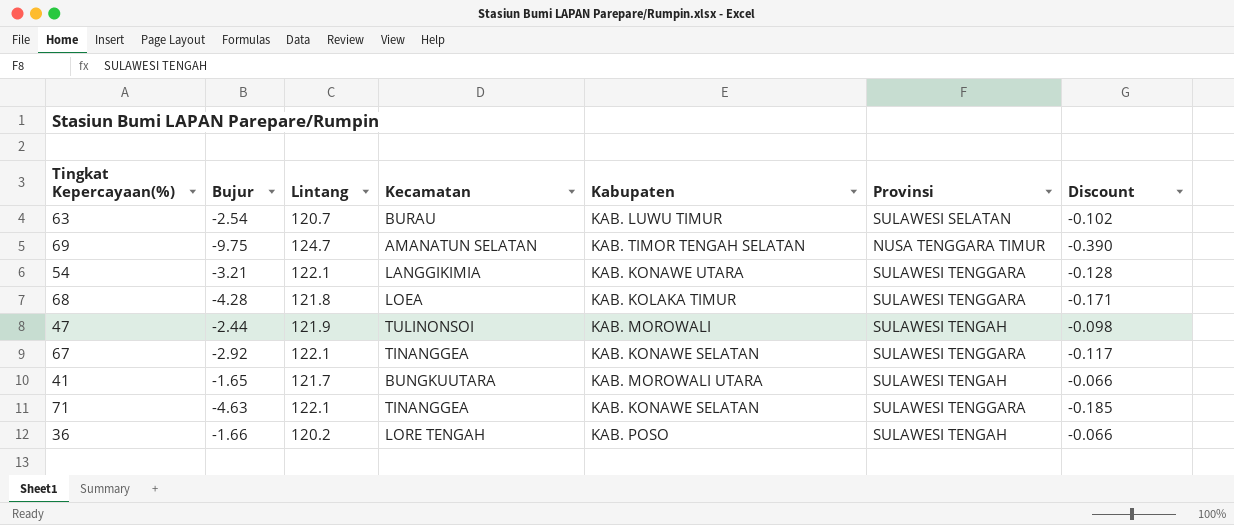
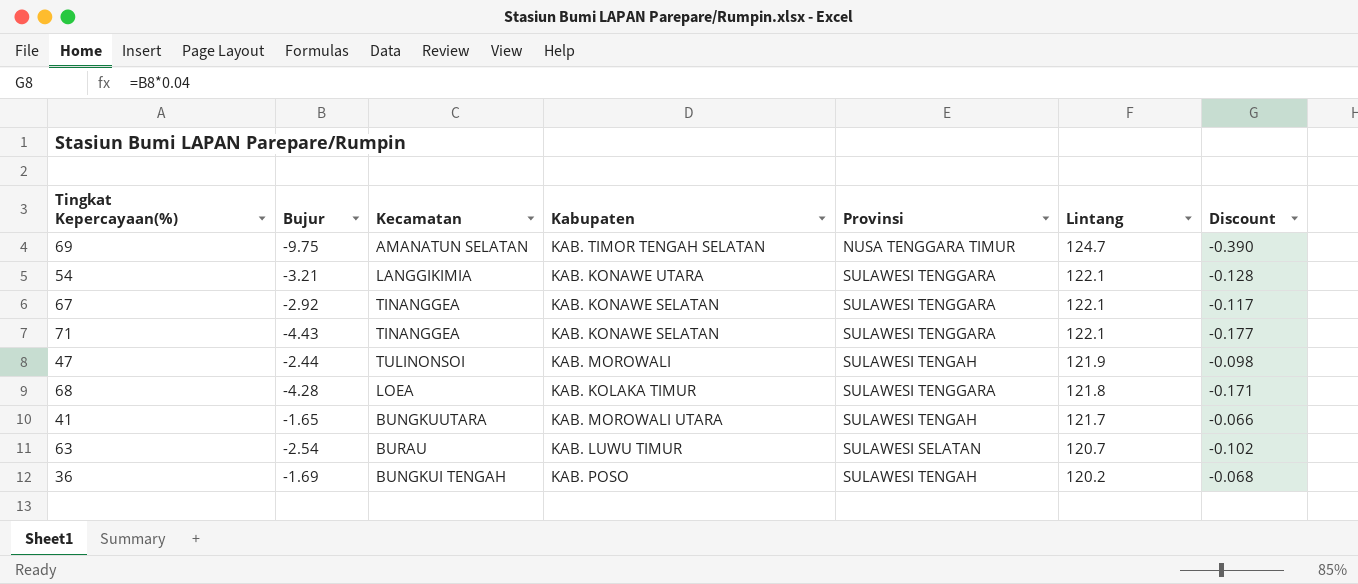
row order: none -> Lintang descending
column Lintang | position: 3 -> 6
71 | Bujur: -4.63 -> -4.43
71 | Discount: -0.185 -> -0.177
36 | Bujur: -1.66 -> -1.69
36 | Kecamatan: LORE TENGAH -> BUNGKUI TENGAH
36 | Discount: -0.066 -> -0.068

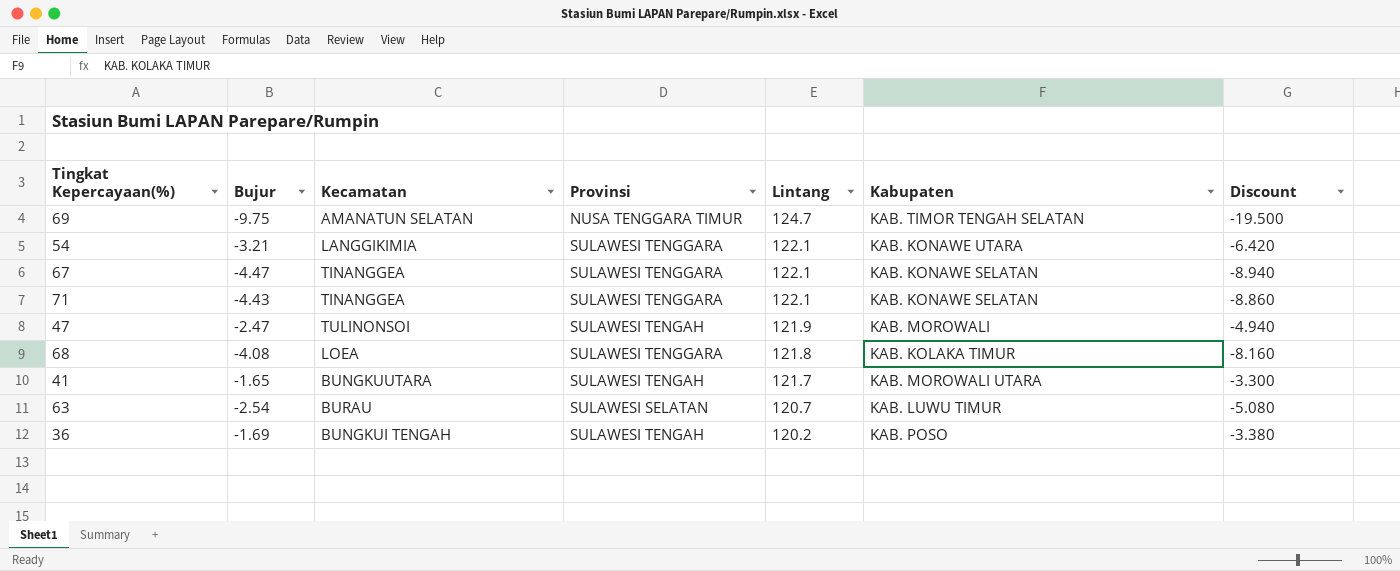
column Kabupaten | position: 4 -> 6
column Discount | formula: [Bujur] * 0.04 -> [Bujur] * 2
67 | Bujur: -2.92 -> -4.47
47 | Bujur: -2.44 -> -2.47
68 | Bujur: -4.28 -> -4.08

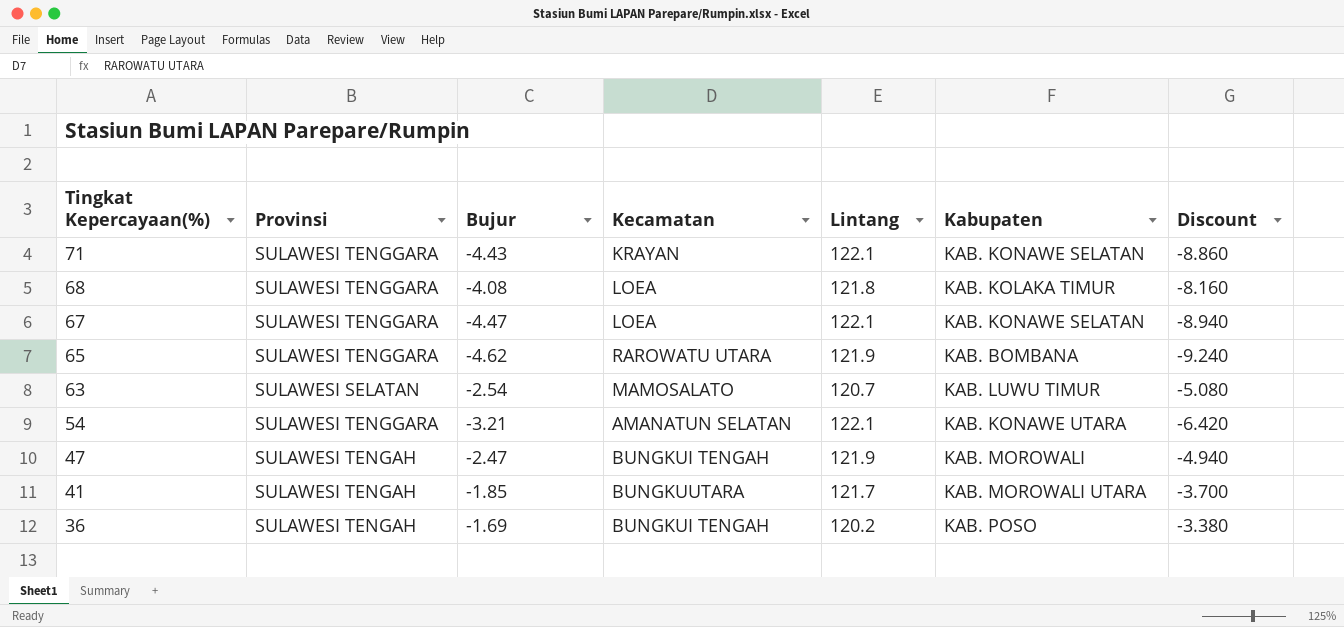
row order: Lintang descending -> Tingkat Kepercayaan(%) descending
column Provinsi | position: 4 -> 2
row 69: -9.75 | AMANATUN SELATAN | NUSA TENGGARA TIMUR | 124.7 | KAB. TIMOR TENGAH SELATAN | -19.500 -> none
71 | Kecamatan: TINANGGEA -> KRAYAN
67 | Kecamatan: TINANGGEA -> LOEA
row 65: none -> SULAWESI TENGGARA | -4.62 | RAROWATU UTARA | 121.9 | KAB. BOMBANA | -9.240
63 | Kecamatan: BURAU -> MAMOSALATO
54 | Kecamatan: LANGGIKIMIA -> AMANATUN SELATAN
47 | Kecamatan: TULINONSOI -> BUNGKUI TENGAH
41 | Bujur: -1.65 -> -1.85
41 | Discount: -3.300 -> -3.700

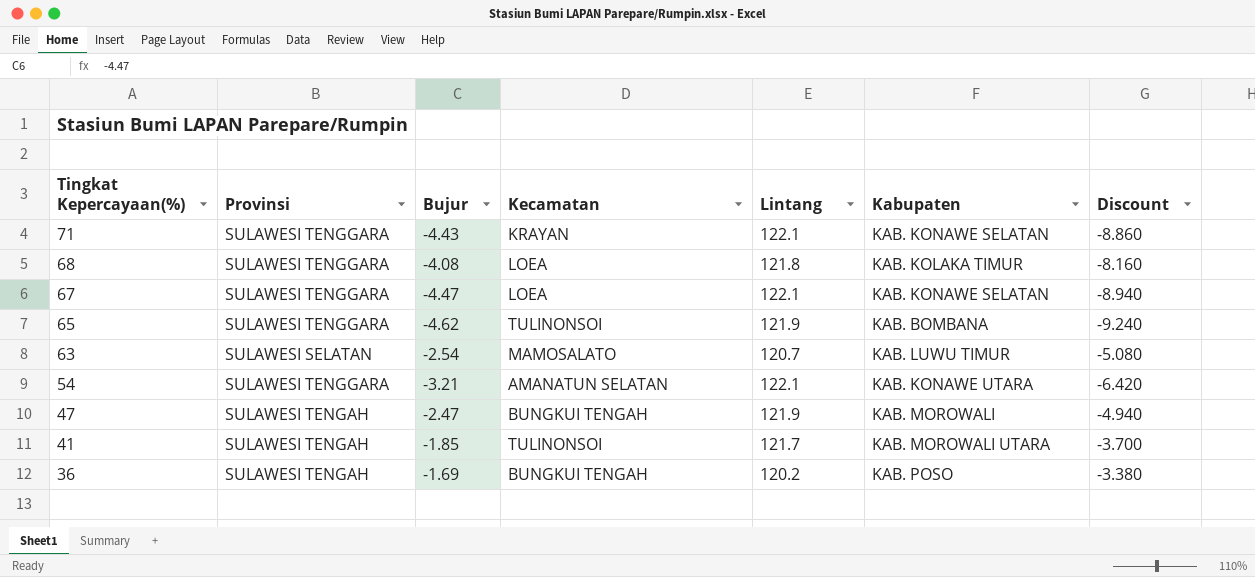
65 | Kecamatan: RAROWATU UTARA -> TULINONSOI
41 | Kecamatan: BUNGKUUTARA -> TULINONSOI

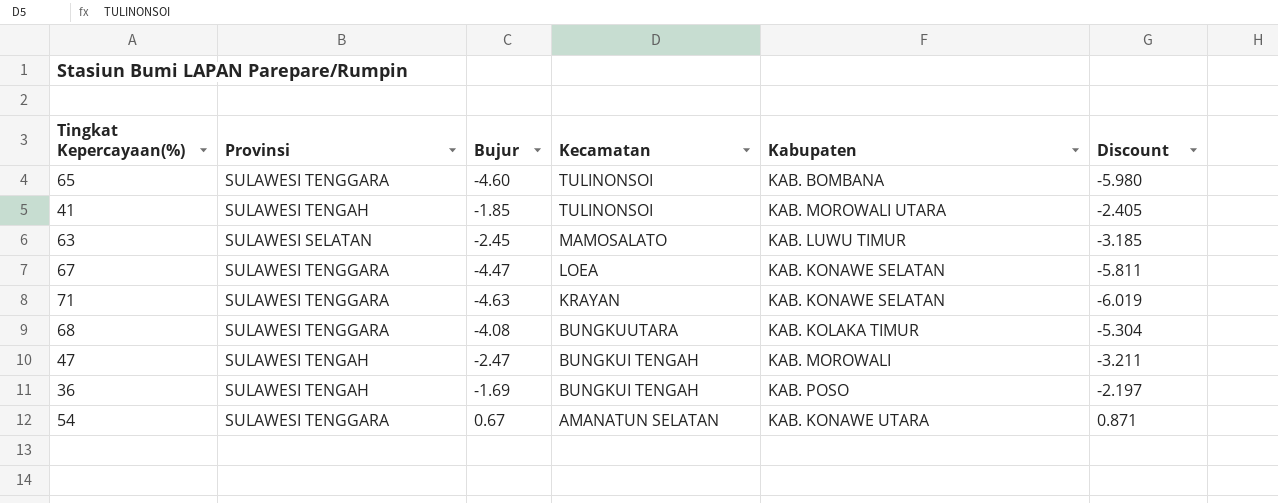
row order: Tingkat Kepercayaan(%) descending -> Kecamatan descending
column Lintang | position: 5 -> none
column Discount | formula: [Bujur] * 2 -> [Bujur] * 1.3
65 | Bujur: -4.62 -> -4.60
63 | Bujur: -2.54 -> -2.45
71 | Bujur: -4.43 -> -4.63
68 | Kecamatan: LOEA -> BUNGKUUTARA
54 | Bujur: -3.21 -> 0.67

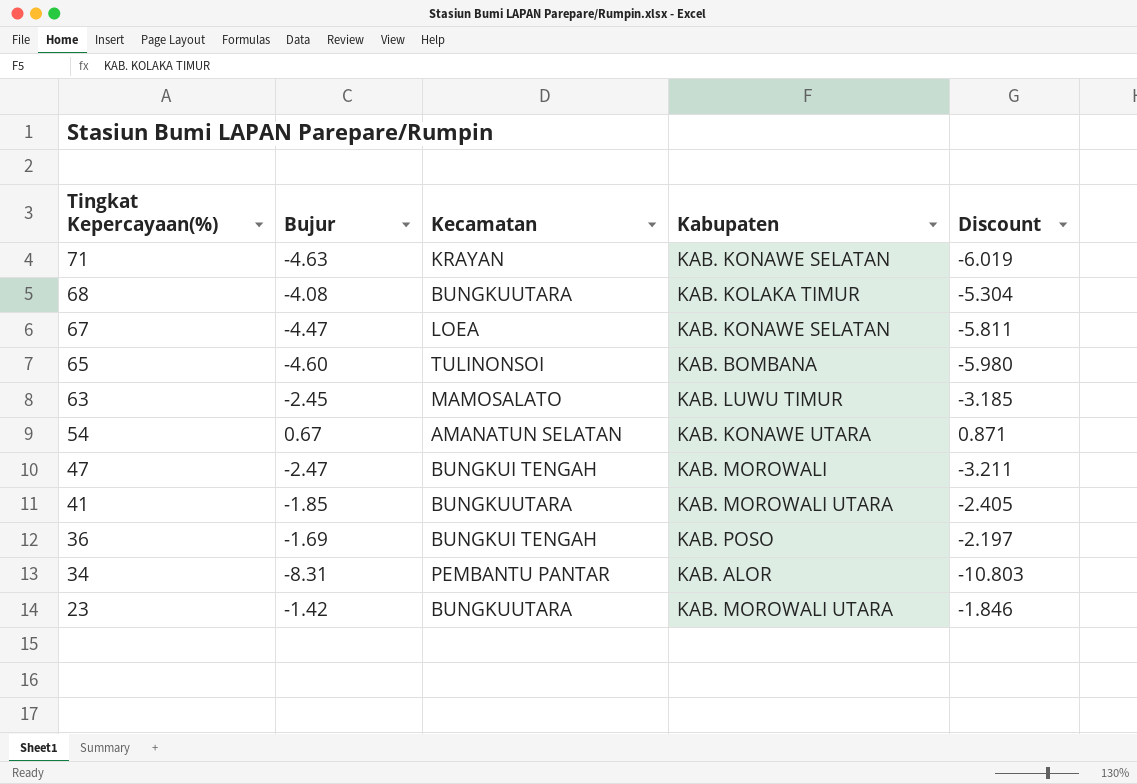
row order: Kecamatan descending -> Tingkat Kepercayaan(%) descending
column Provinsi | position: 2 -> none
41 | Kecamatan: TULINONSOI -> BUNGKUUTARA
row 34: none -> -8.31 | PEMBANTU PANTAR | KAB. ALOR | -10.803
row 23: none -> -1.42 | BUNGKUUTARA | KAB. MOROWALI UTARA | -1.846

